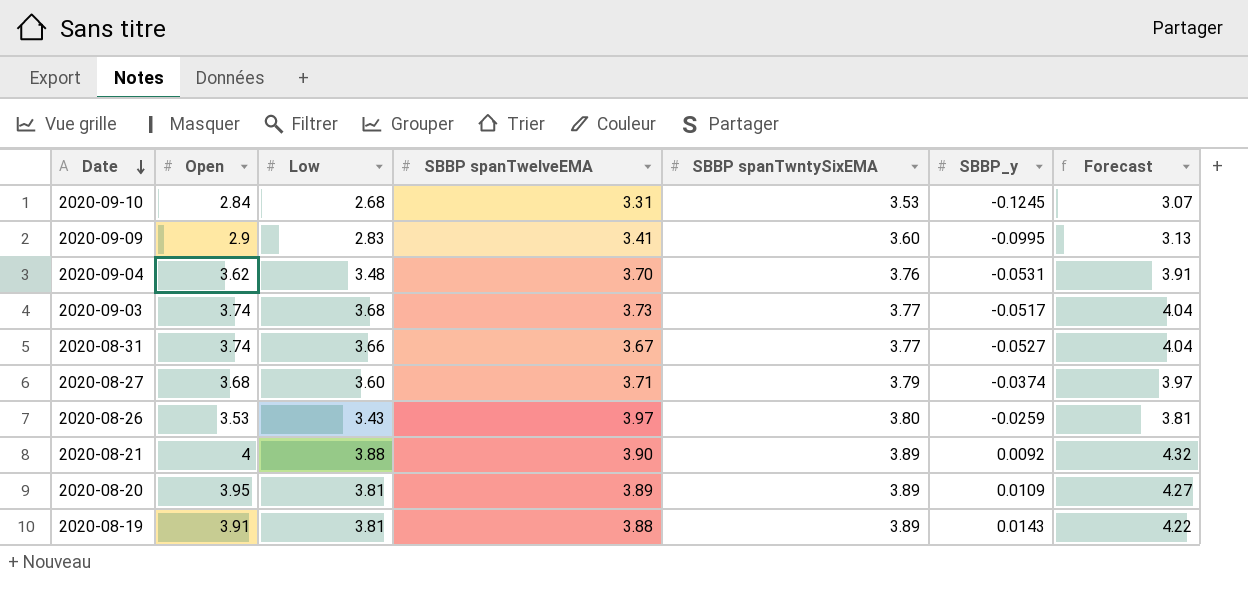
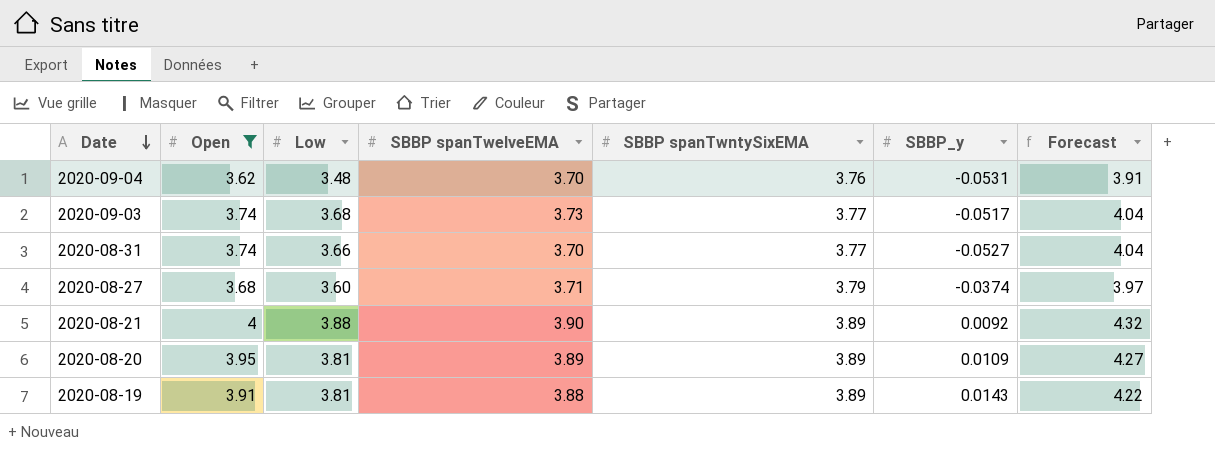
filter: none -> Open >= 3.62
2020-08-31 | SBBP spanTwelveEMA: 3.67 -> 3.70

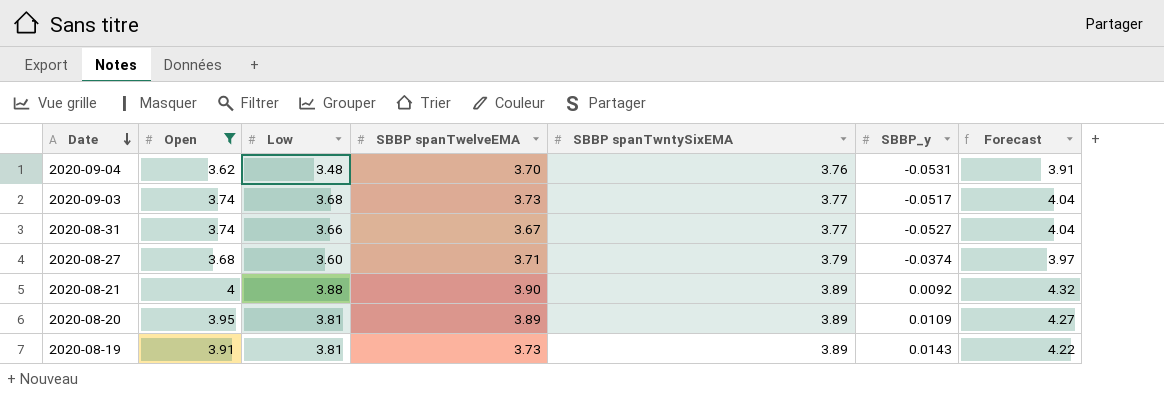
2020-08-31 | SBBP spanTwelveEMA: 3.70 -> 3.67
2020-08-19 | SBBP spanTwelveEMA: 3.88 -> 3.73

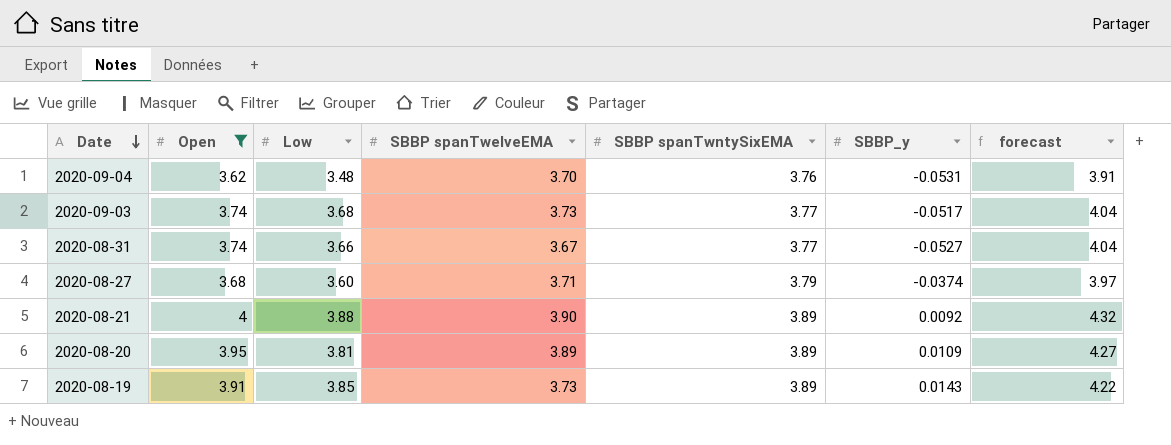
column name: Forecast -> forecast
2020-08-19 | Low: 3.81 -> 3.85

